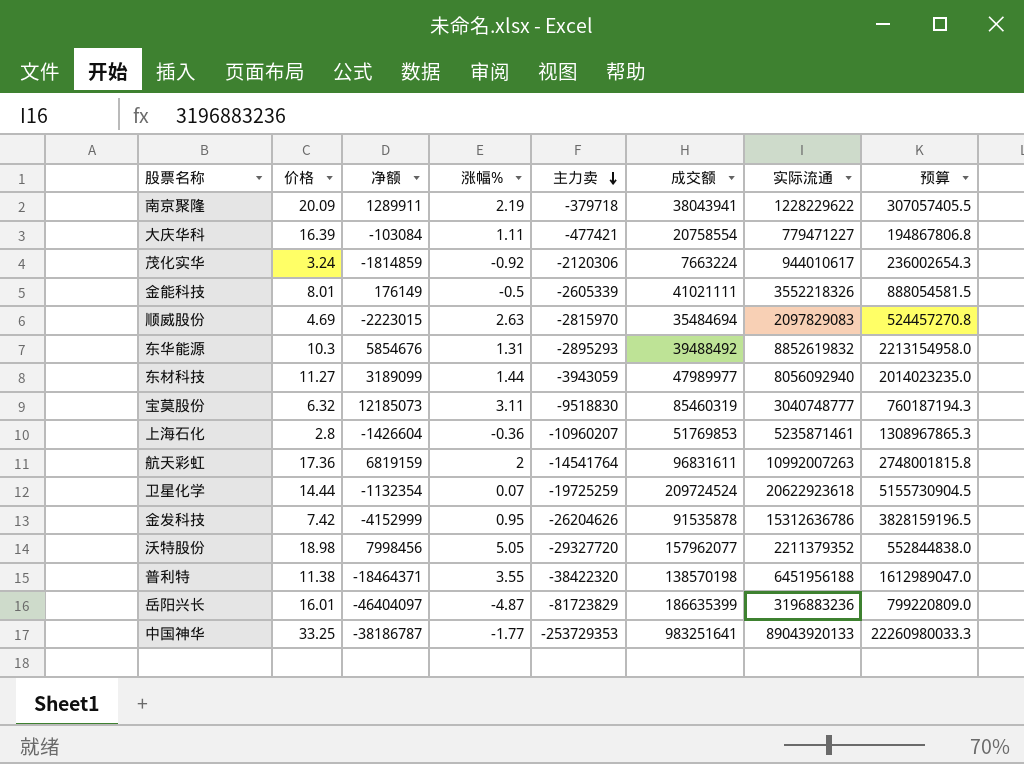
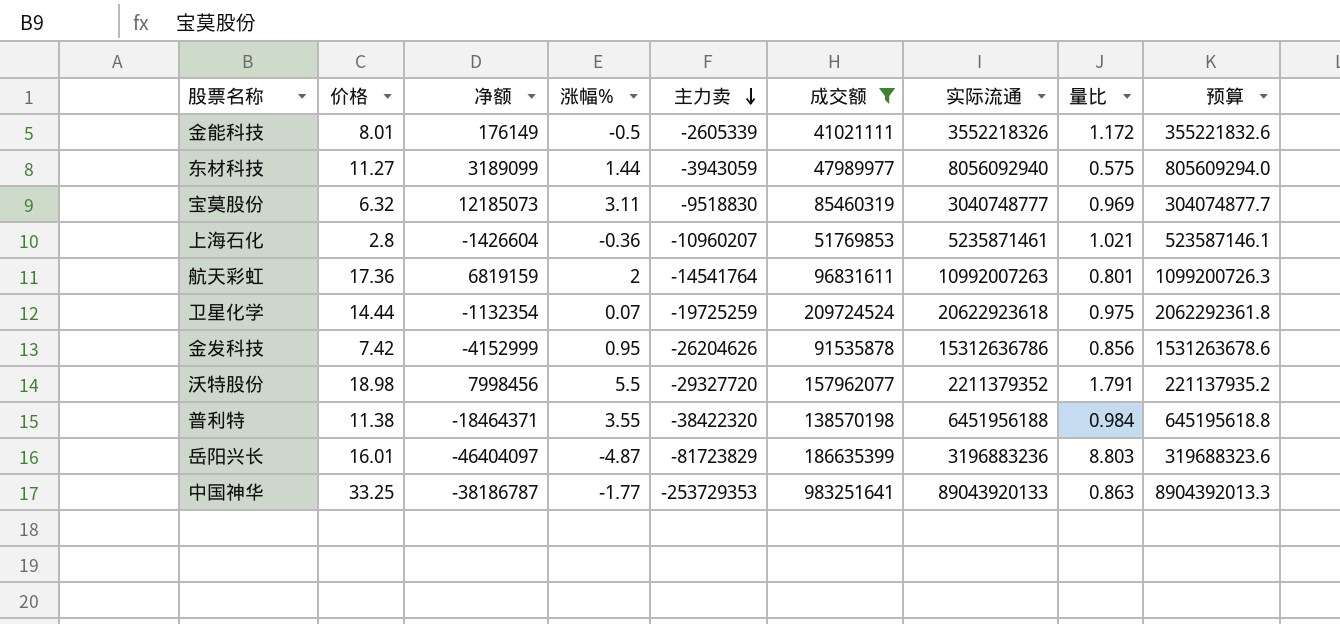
filter: none -> 成交额 >= 41021111
column 量比 | position: none -> 8
column 预算 | formula: [实际流通] * 0.25 -> [实际流通] * 0.1
沃特股份 | 涨幅%: 5.05 -> 5.5

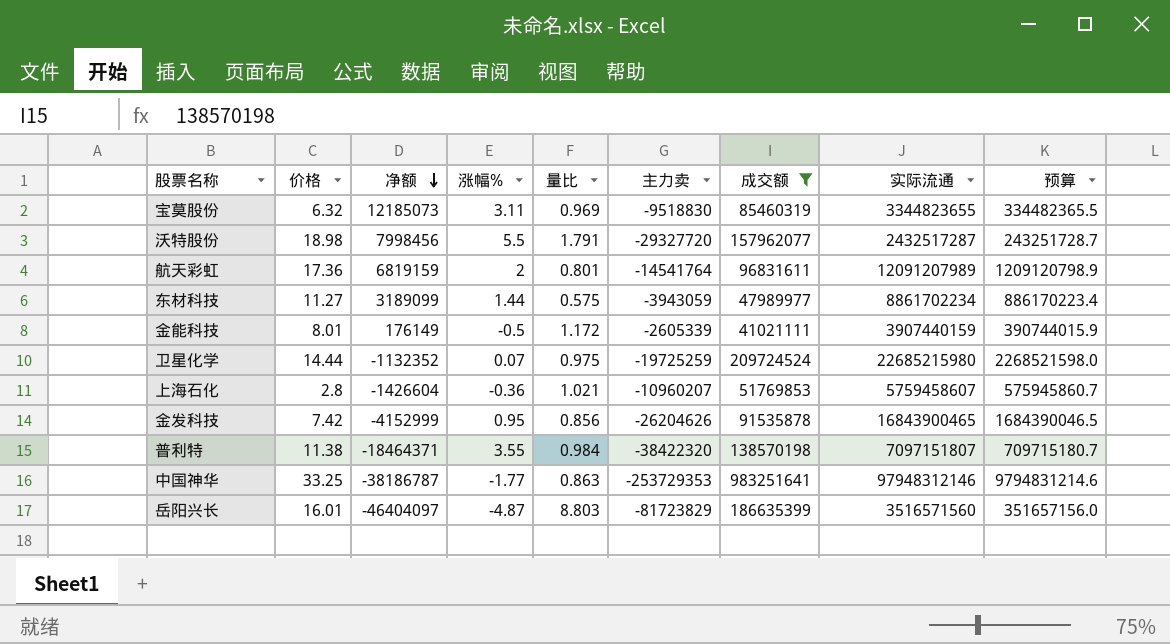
row order: 主力卖 descending -> 净额 descending
column 量比 | position: 8 -> 5
宝莫股份 | 实际流通: 3040748777 -> 3344823655
宝莫股份 | 预算: 304074877.7 -> 334482365.5
沃特股份 | 实际流通: 2211379352 -> 2432517287
沃特股份 | 预算: 221137935.2 -> 243251728.7
航天彩虹 | 实际流通: 10992007263 -> 12091207989
航天彩虹 | 预算: 1099200726.3 -> 1209120798.9
东材科技 | 实际流通: 8056092940 -> 8861702234
东材科技 | 预算: 805609294.0 -> 886170223.4
金能科技 | 实际流通: 3552218326 -> 3907440159
金能科技 | 预算: 355221832.6 -> 390744015.9
卫星化学 | 净额: -1132354 -> -1132352
卫星化学 | 实际流通: 20622923618 -> 22685215980
卫星化学 | 预算: 2062292361.8 -> 2268521598.0
上海石化 | 实际流通: 5235871461 -> 5759458607
上海石化 | 预算: 523587146.1 -> 575945860.7
金发科技 | 实际流通: 15312636786 -> 16843900465
金发科技 | 预算: 1531263678.6 -> 1684390046.5
普利特 | 实际流通: 6451956188 -> 7097151807
普利特 | 预算: 645195618.8 -> 709715180.7
中国神华 | 实际流通: 89043920133 -> 97948312146
中国神华 | 预算: 8904392013.3 -> 9794831214.6
岳阳兴长 | 实际流通: 3196883236 -> 3516571560
岳阳兴长 | 预算: 319688323.6 -> 351657156.0

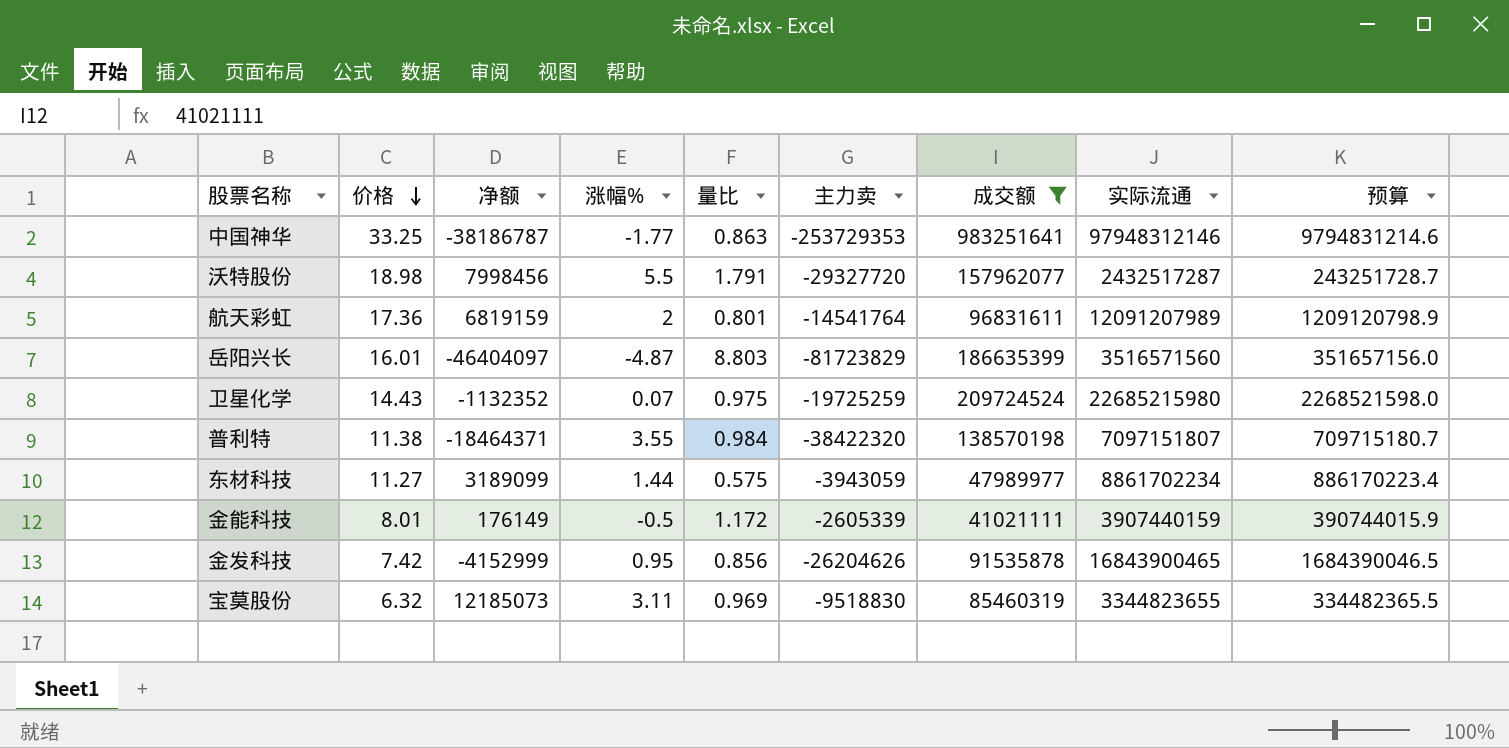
row order: 净额 descending -> 价格 descending
row 上海石化: 2.8 | -1426604 | -0.36 | 1.021 | -10960207 | 51769853 | 5759458607 | 575945860.7 -> none
卫星化学 | 价格: 14.44 -> 14.43

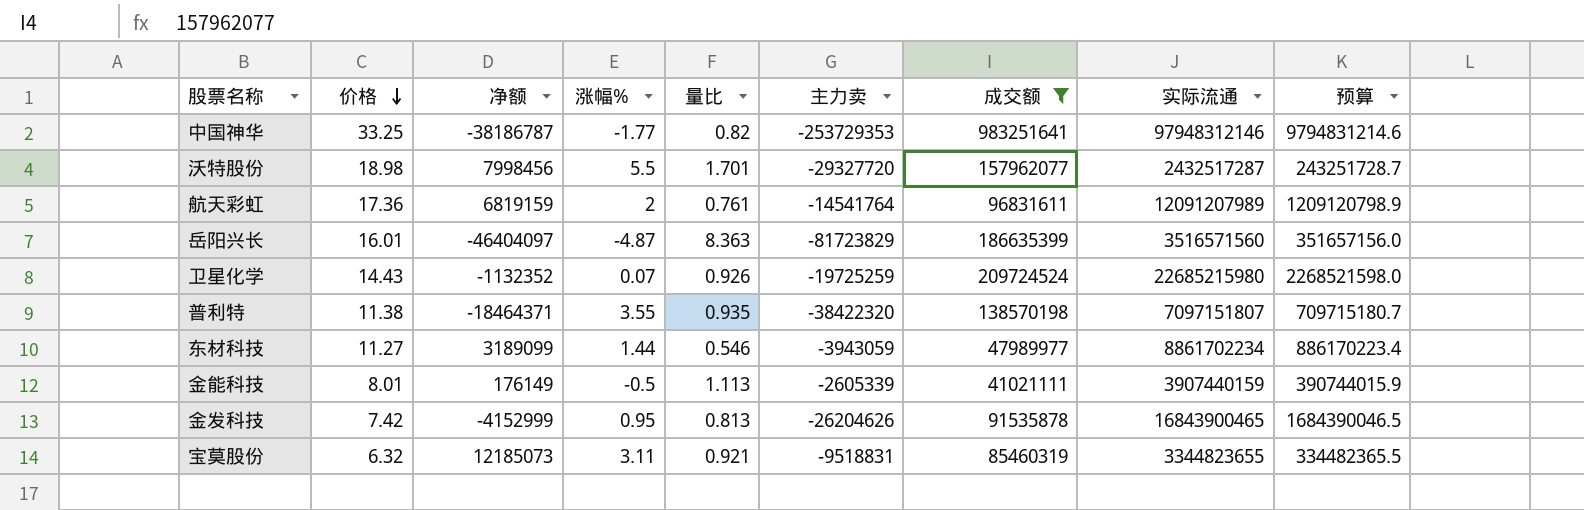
中国神华 | 量比: 0.863 -> 0.82
沃特股份 | 量比: 1.791 -> 1.701
航天彩虹 | 量比: 0.801 -> 0.761
岳阳兴长 | 量比: 8.803 -> 8.363
卫星化学 | 量比: 0.975 -> 0.926
普利特 | 量比: 0.984 -> 0.935
东材科技 | 量比: 0.575 -> 0.546
金能科技 | 量比: 1.172 -> 1.113
金发科技 | 量比: 0.856 -> 0.813
宝莫股份 | 量比: 0.969 -> 0.921
宝莫股份 | 主力卖: -9518830 -> -9518831

